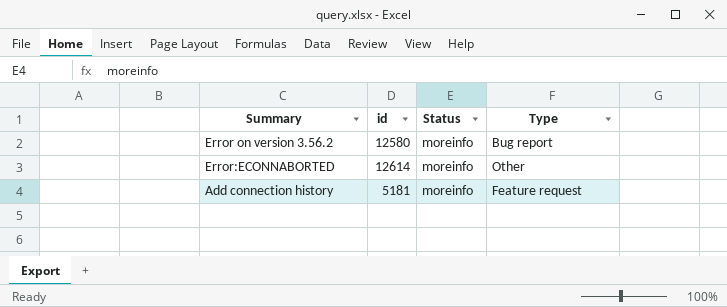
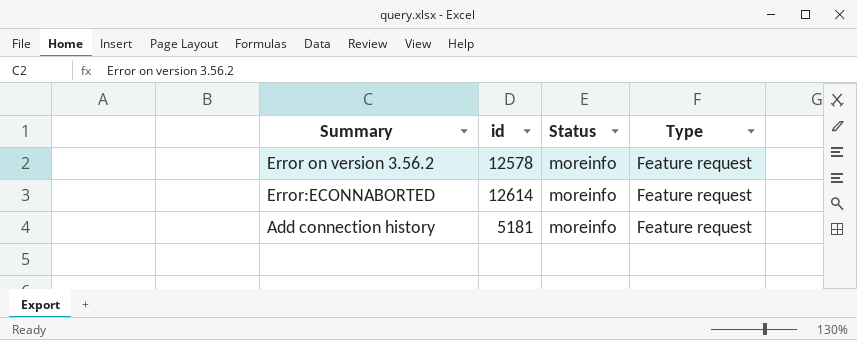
Error on version 3.56.2 | id: 12580 -> 12578
Error on version 3.56.2 | Type: Bug report -> Feature request
Error:ECONNABORTED | Type: Other -> Feature request

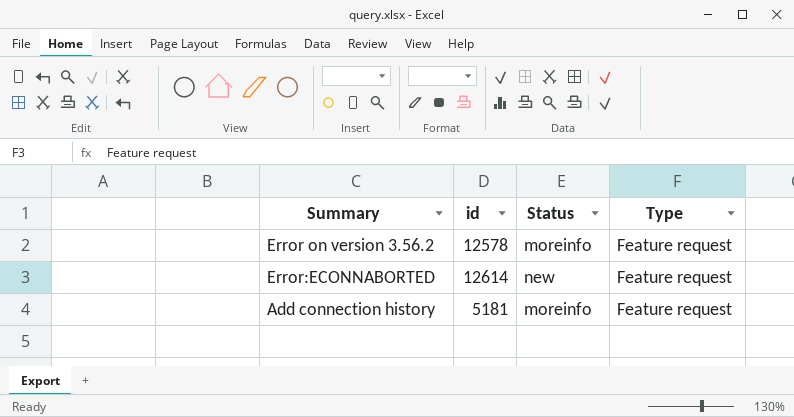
Error:ECONNABORTED | Status: moreinfo -> new

